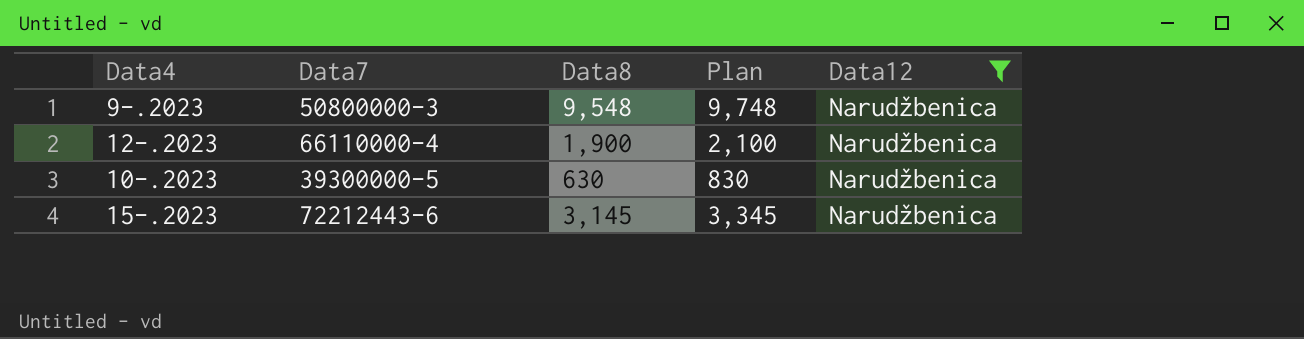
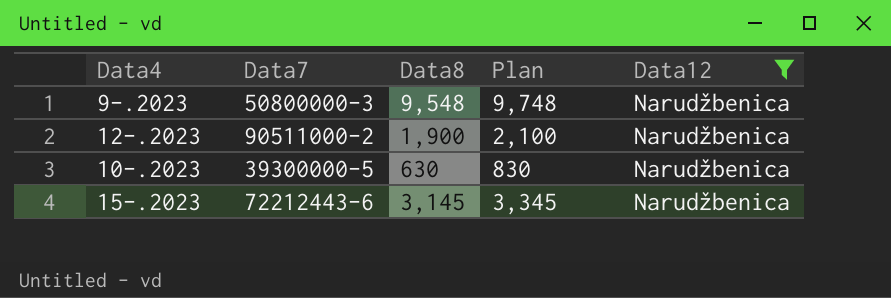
12-.2023 | Data7: 66110000-4 -> 90511000-2

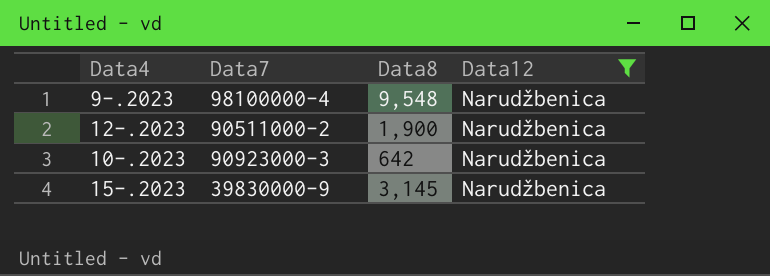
column Plan | formula: [Data8] + 200 -> none
9-.2023 | Data7: 50800000-3 -> 98100000-4
10-.2023 | Data7: 39300000-5 -> 90923000-3
10-.2023 | Data8: 630 -> 642
15-.2023 | Data7: 72212443-6 -> 39830000-9

